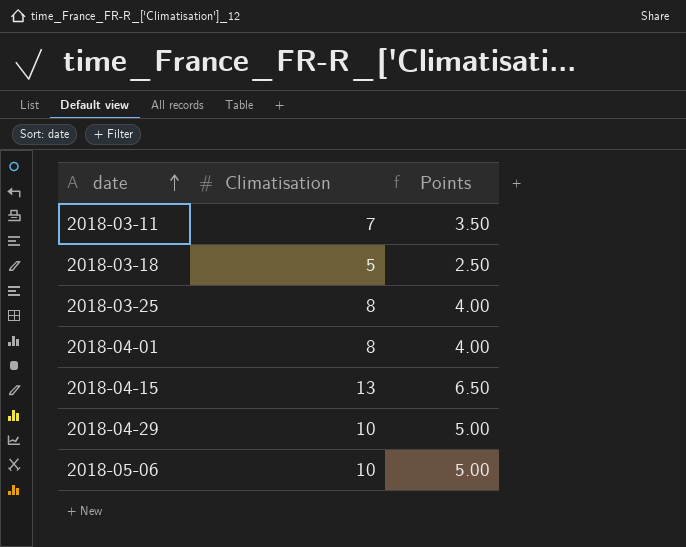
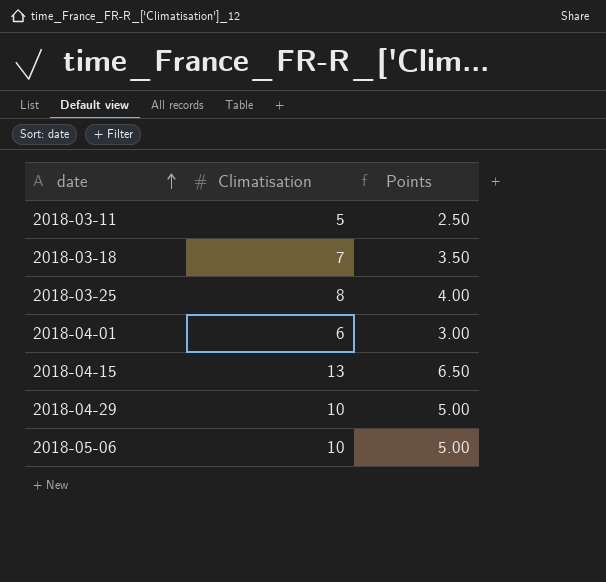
2018-03-11 | Climatisation: 7 -> 5
2018-03-11 | Points: 3.50 -> 2.50
2018-03-18 | Climatisation: 5 -> 7
2018-03-18 | Points: 2.50 -> 3.50
2018-04-01 | Climatisation: 8 -> 6
2018-04-01 | Points: 4.00 -> 3.00

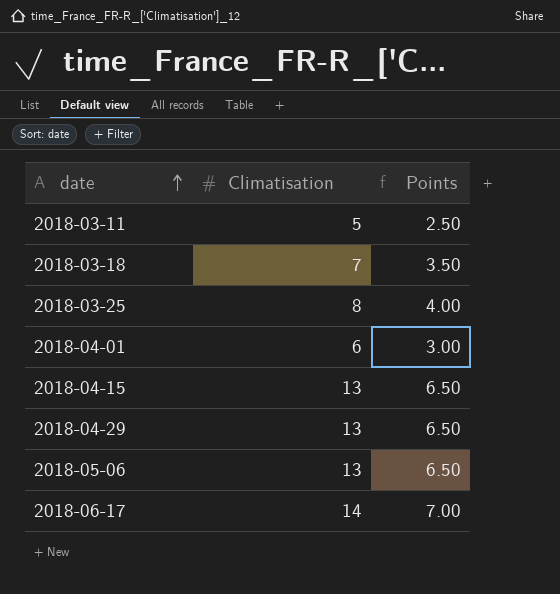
2018-04-29 | Climatisation: 10 -> 13
2018-04-29 | Points: 5.00 -> 6.50
2018-05-06 | Climatisation: 10 -> 13
2018-05-06 | Points: 5.00 -> 6.50
row 2018-06-17: none -> 14 | 7.00

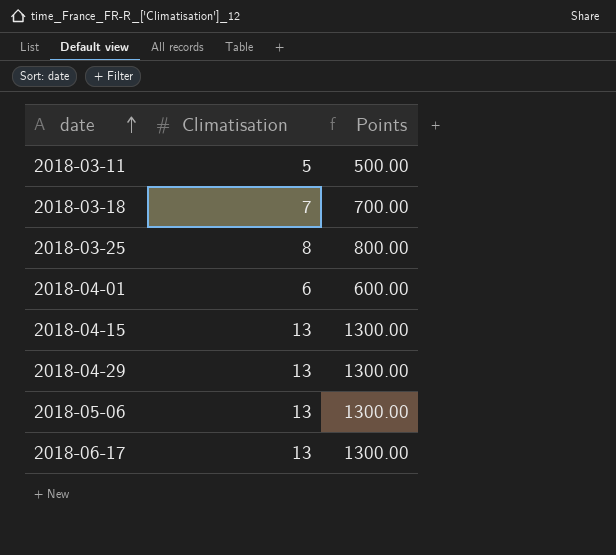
column Points | formula: [Climatisation] * 0.5 -> [Climatisation] * 100
2018-06-17 | Climatisation: 14 -> 13

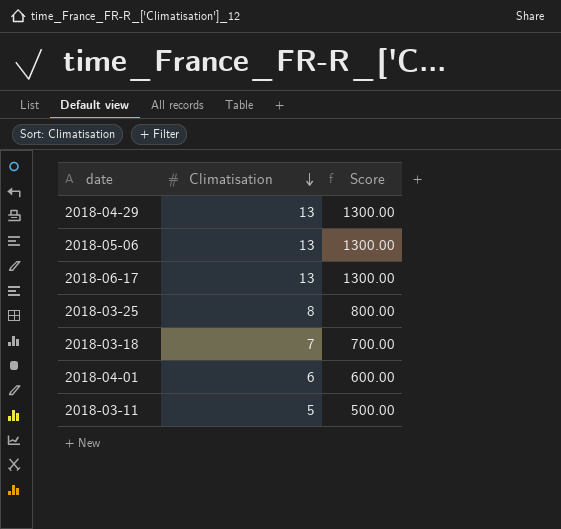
row order: date ascending -> Climatisation descending
column name: Points -> Score
row 2018-04-15: 13 | 1300.00 -> none

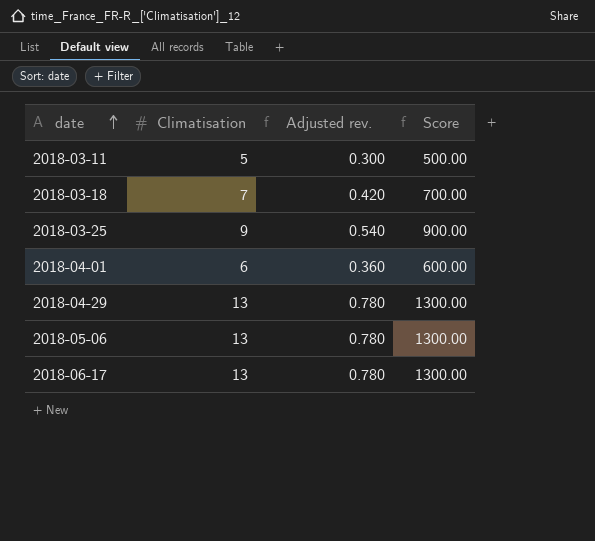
row order: Climatisation descending -> date ascending
column Adjusted rev. | formula: none -> [Climatisation] * 0.06
2018-03-25 | Climatisation: 8 -> 9
2018-03-25 | Score: 800.00 -> 900.00

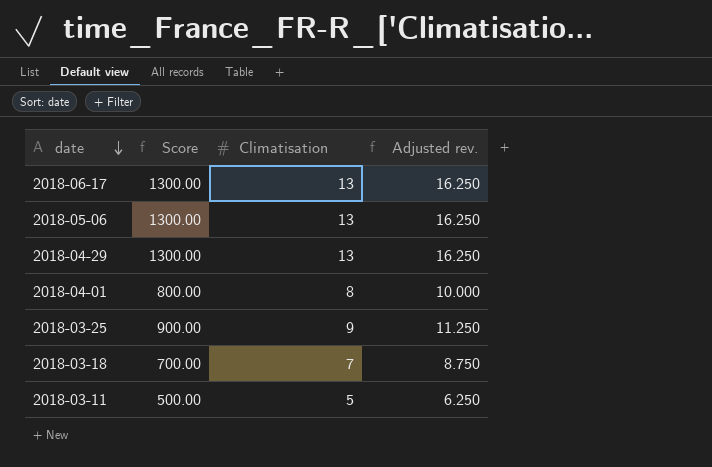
row order: date ascending -> date descending
column Score | position: 4 -> 2
column Adjusted rev. | formula: [Climatisation] * 0.06 -> [Climatisation] * 1.25
2018-04-01 | Score: 600.00 -> 800.00
2018-04-01 | Climatisation: 6 -> 8

